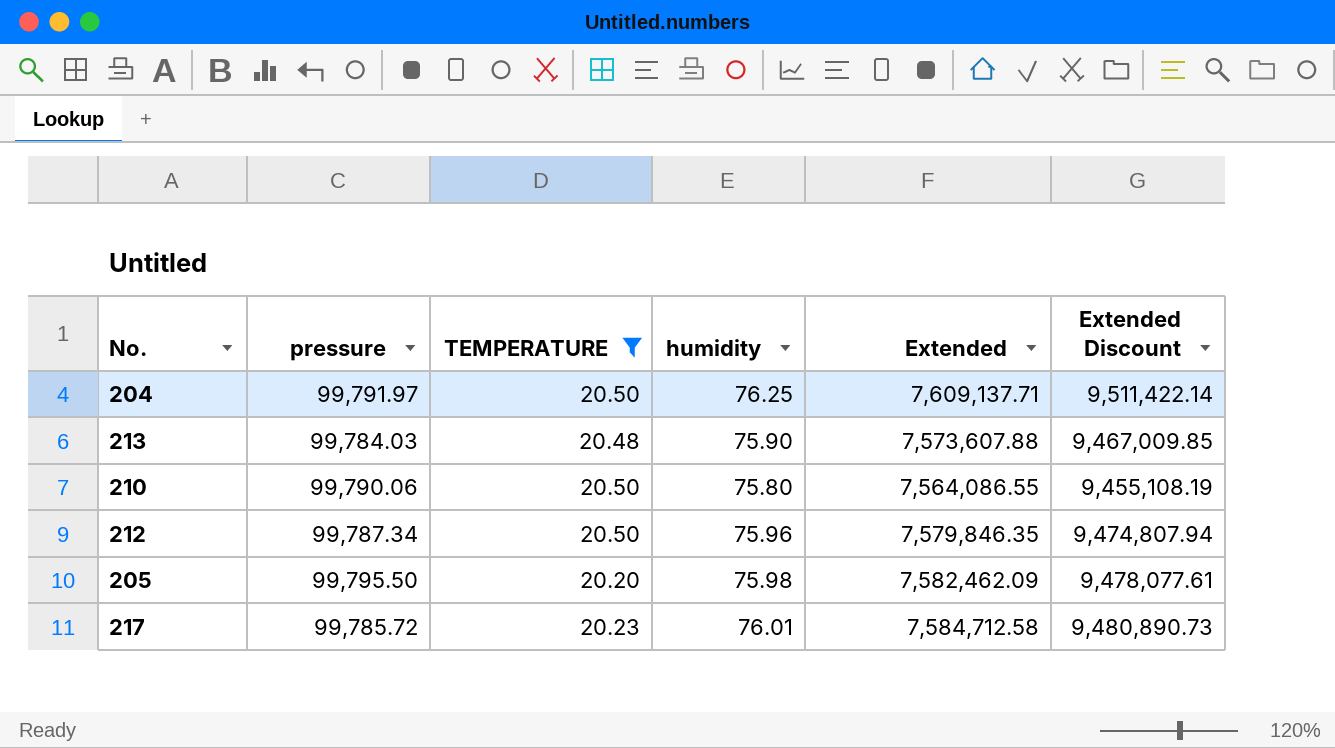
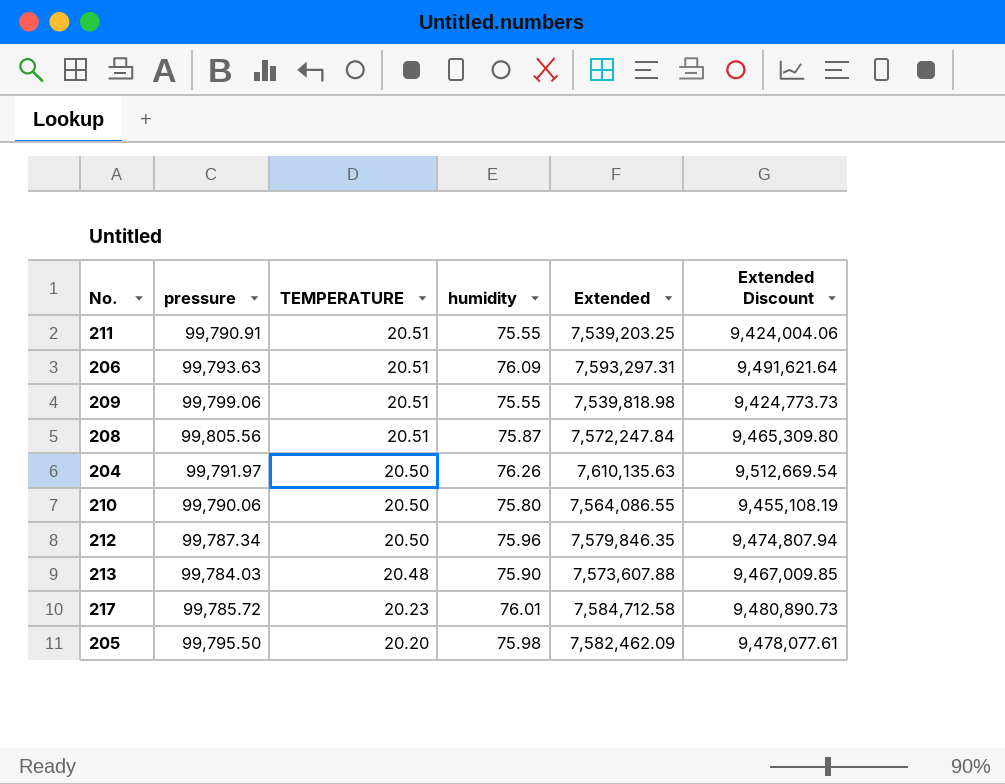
filter: TEMPERATURE != 20.51 -> none
row order: none -> TEMPERATURE descending
204 | humidity: 76.25 -> 76.26
204 | Extended: 7,609,137.71 -> 7,610,135.63
204 | Extended Discount: 9,511,422.14 -> 9,512,669.54

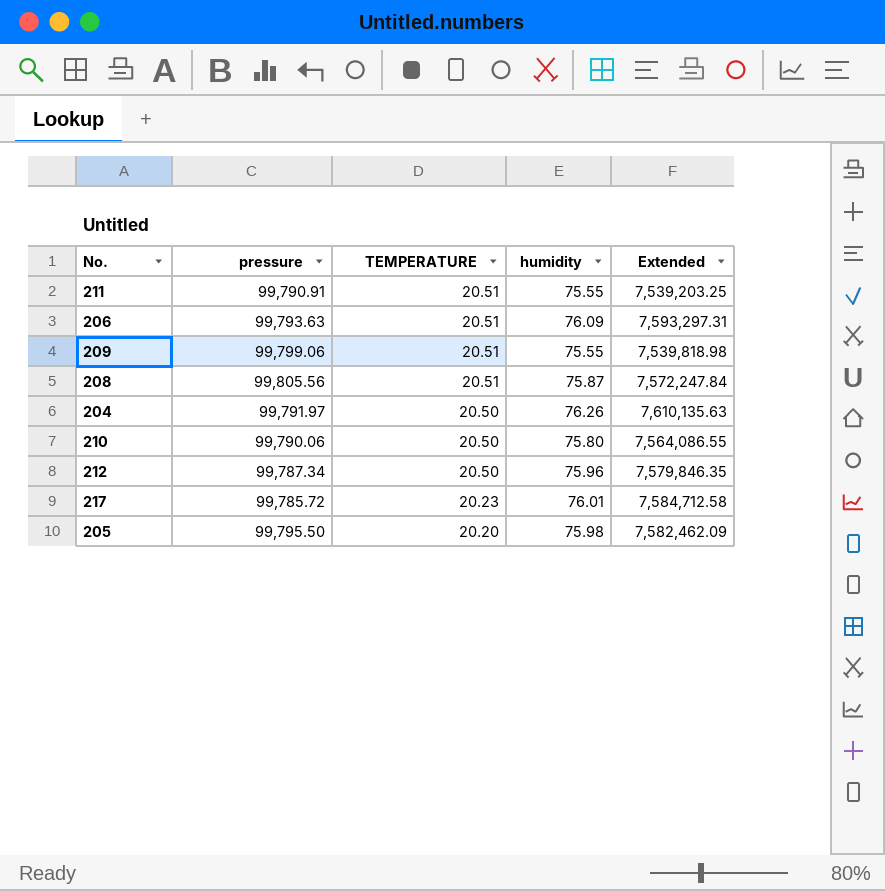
column Extended Discount | formula: [Extended] * 1.25 -> none
row 213: 99,784.03 | 20.48 | 75.90 | 7,573,607.88 | 9,467,009.85 -> none

